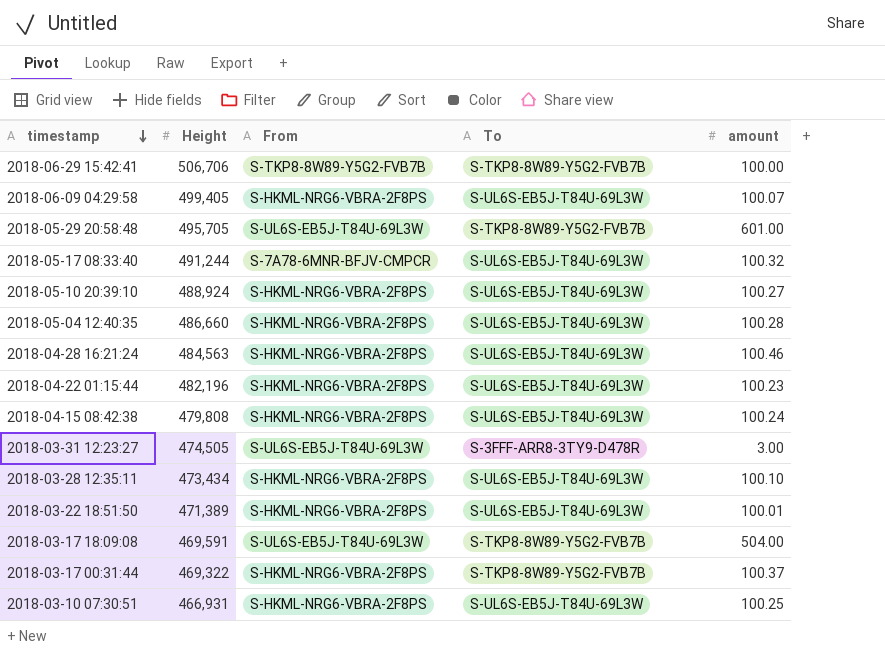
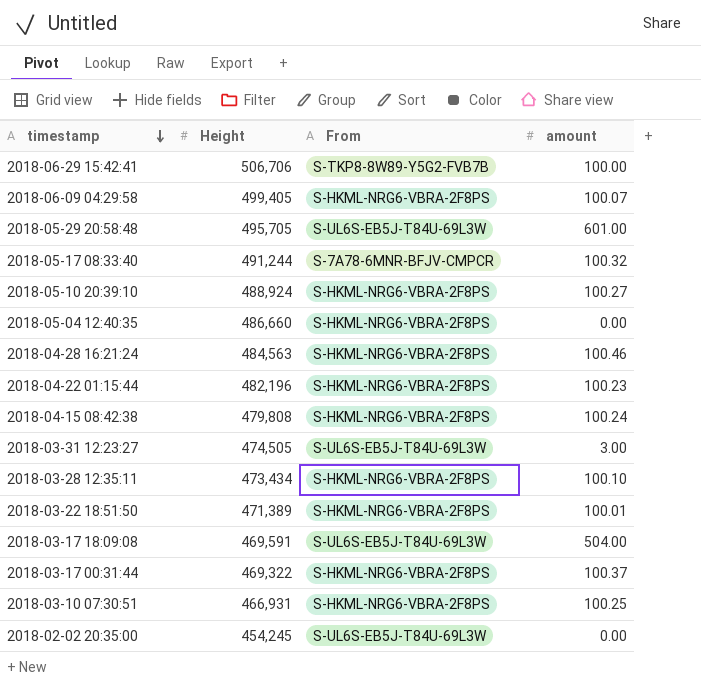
column To | position: 4 -> none
2018-05-04 12:40:35 | amount: 100.28 -> 0.00
row 2018-02-02 20:35:00: none -> 454,245 | S-UL6S-EB5J-T84U-69L3W | 0.00

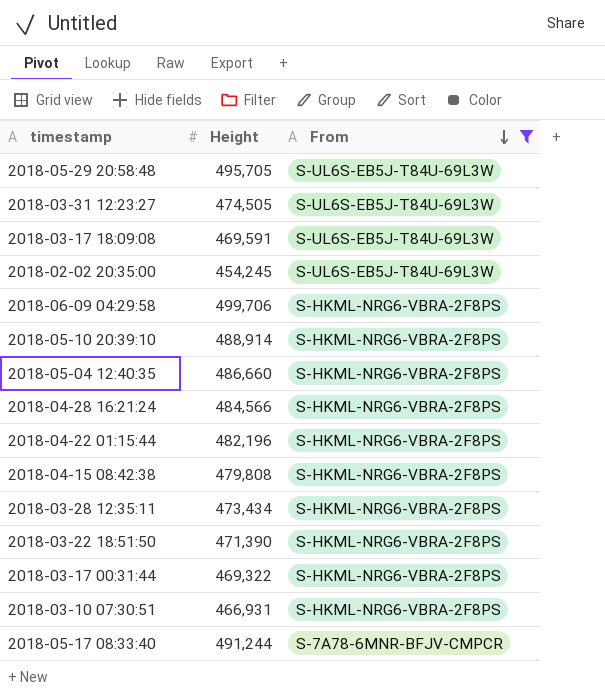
filter: none -> From != S-TKP8-8W89-Y5G2-FVB7B
row order: timestamp descending -> From descending
column amount | position: 4 -> none
2018-06-09 04:29:58 | Height: 499,405 -> 499,706
2018-05-10 20:39:10 | Height: 488,924 -> 488,914
2018-04-28 16:21:24 | Height: 484,563 -> 484,566
2018-03-22 18:51:50 | Height: 471,389 -> 471,390

